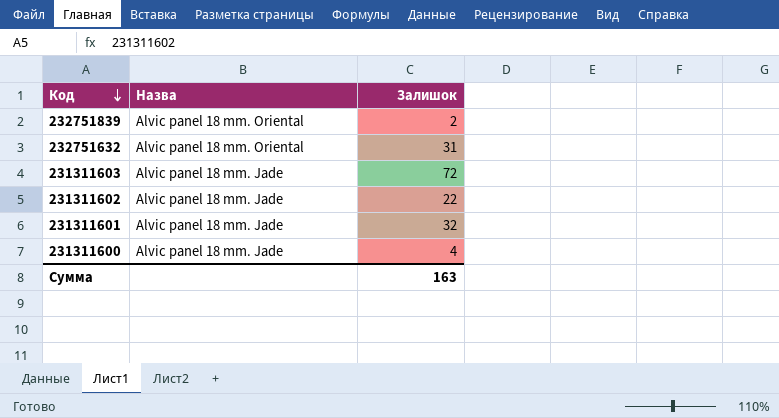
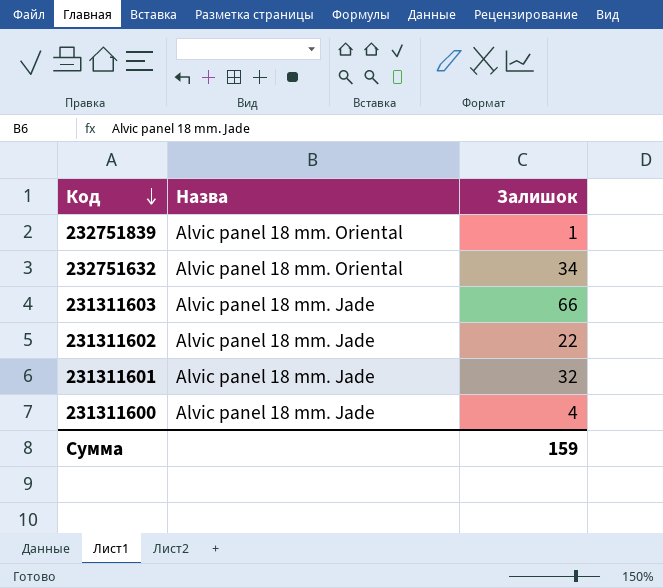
232751839 | Залишок: 2 -> 1
232751632 | Залишок: 31 -> 34
231311603 | Залишок: 72 -> 66
Сумма | Залишок: 163 -> 159

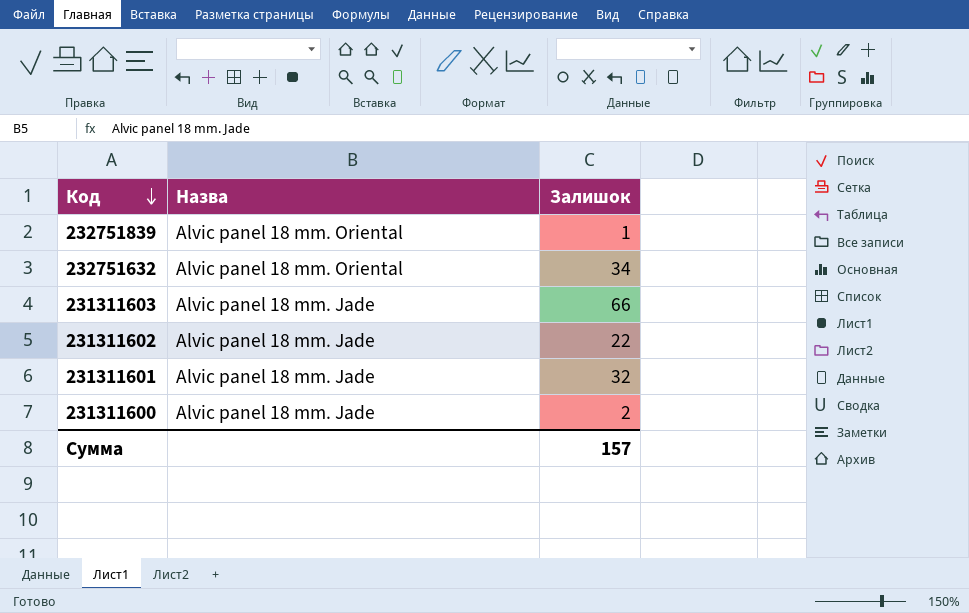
231311600 | Залишок: 4 -> 2
Сумма | Залишок: 159 -> 157

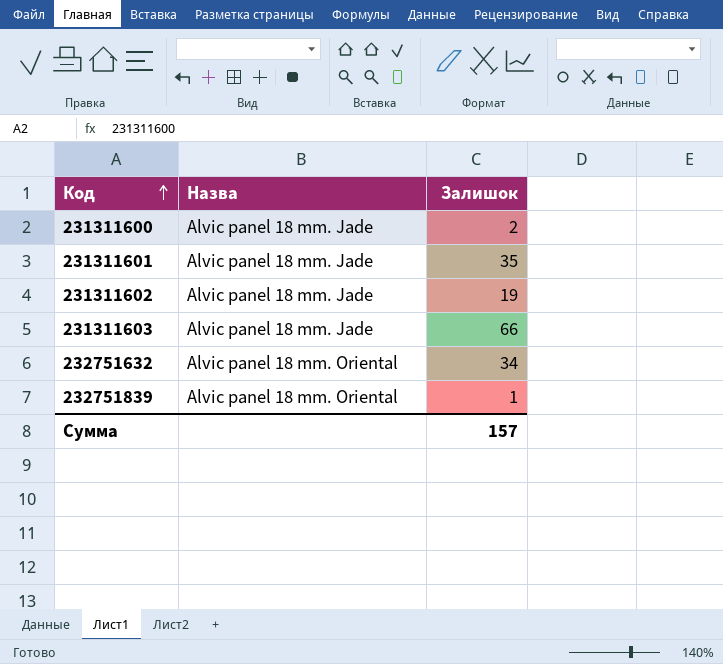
row order: Код descending -> Код ascending
231311601 | Залишок: 32 -> 35
231311602 | Залишок: 22 -> 19

